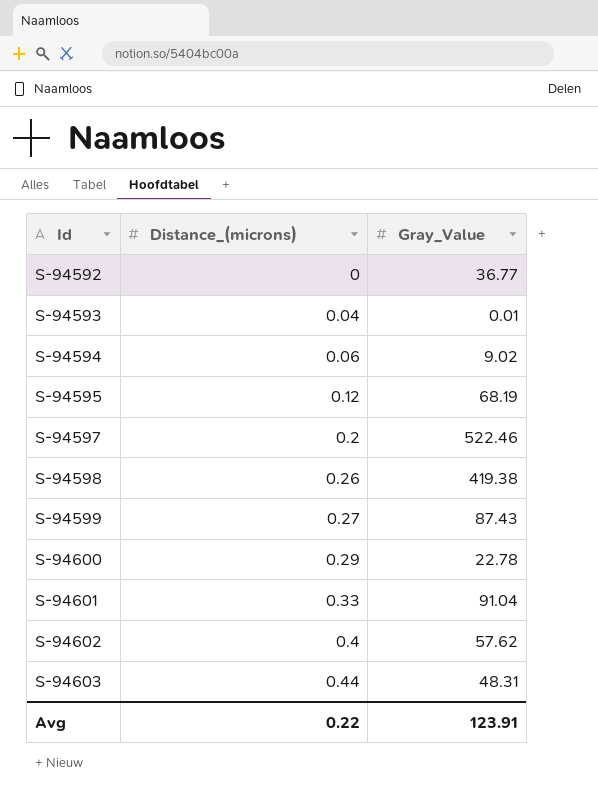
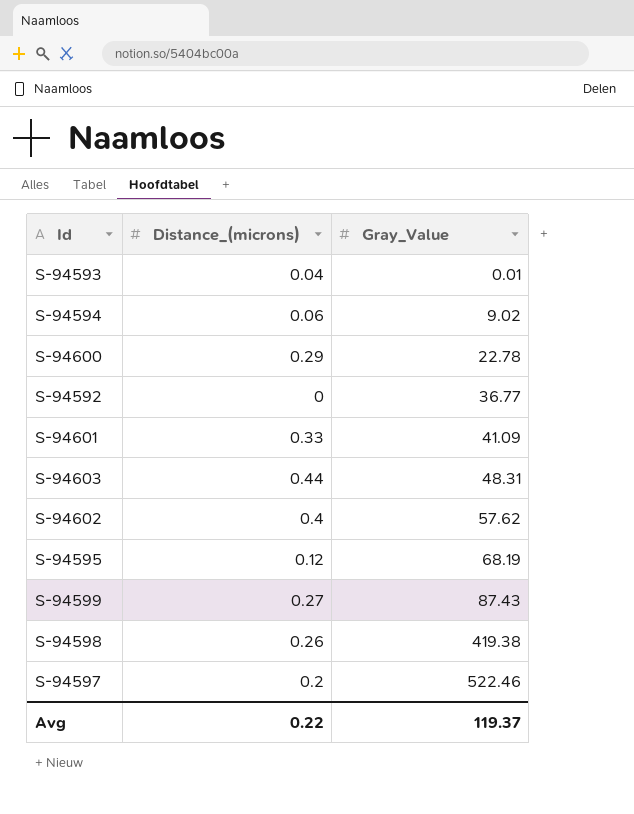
row order: Id ascending -> Gray_Value ascending
S-94601 | Gray_Value: 91.04 -> 41.09
Avg | Gray_Value: 123.91 -> 119.37

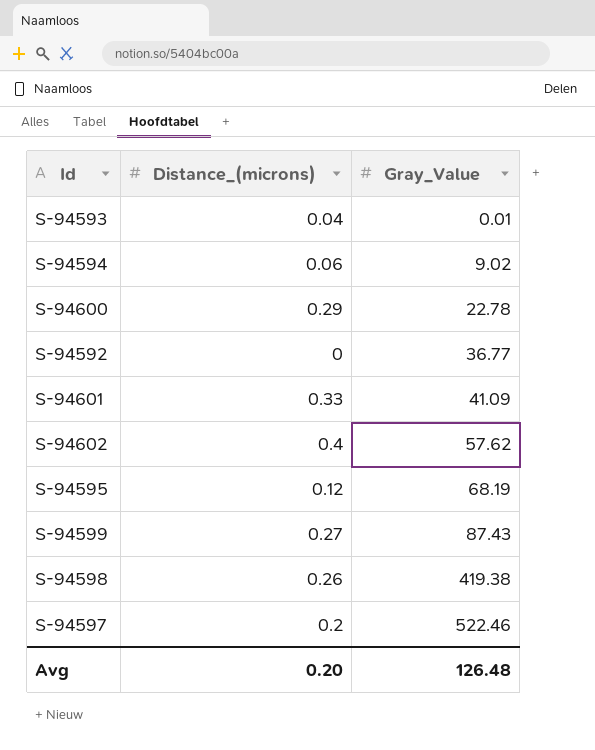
row S-94603: 0.44 | 48.31 -> none
Avg | Distance_(microns): 0.22 -> 0.20
Avg | Gray_Value: 119.37 -> 126.48

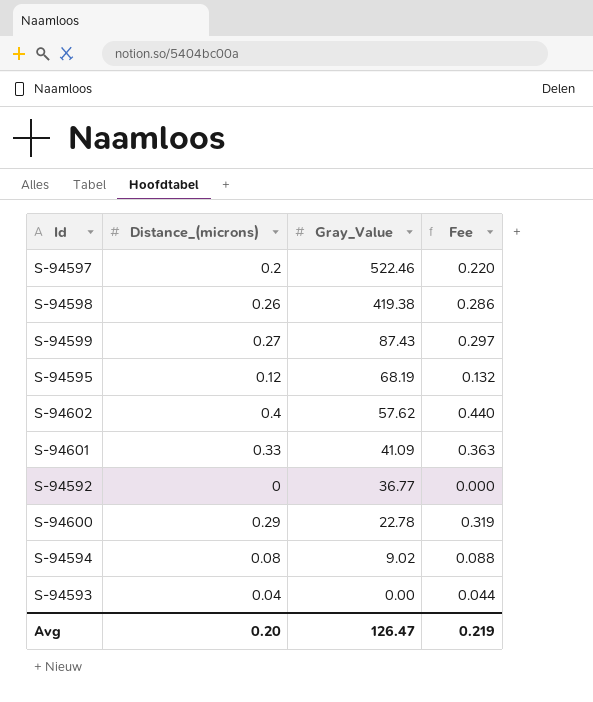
row order: Gray_Value ascending -> Gray_Value descending
column Fee | formula: none -> [Distance_(microns)] * 1.1
S-94594 | Distance_(microns): 0.06 -> 0.08
S-94593 | Gray_Value: 0.01 -> 0.00
Avg | Gray_Value: 126.48 -> 126.47

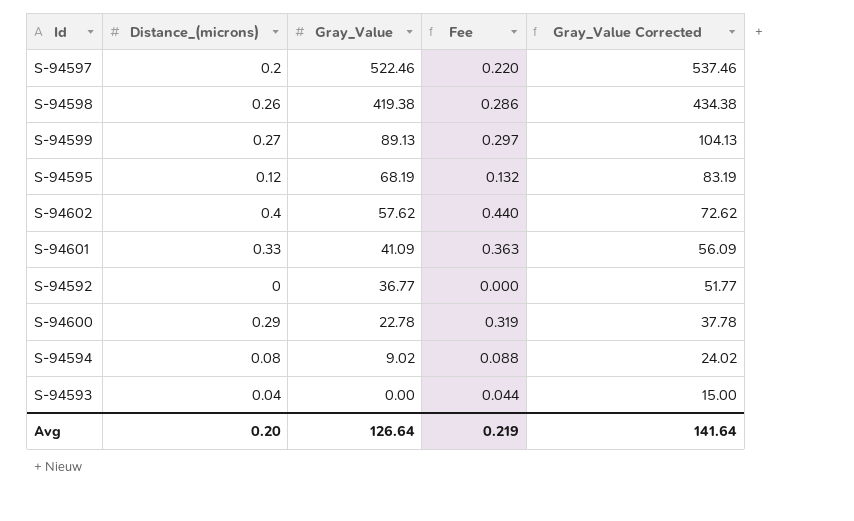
column Gray_Value Corrected | formula: none -> [Gray_Value] + 15
S-94599 | Gray_Value: 87.43 -> 89.13
Avg | Gray_Value: 126.47 -> 126.64

